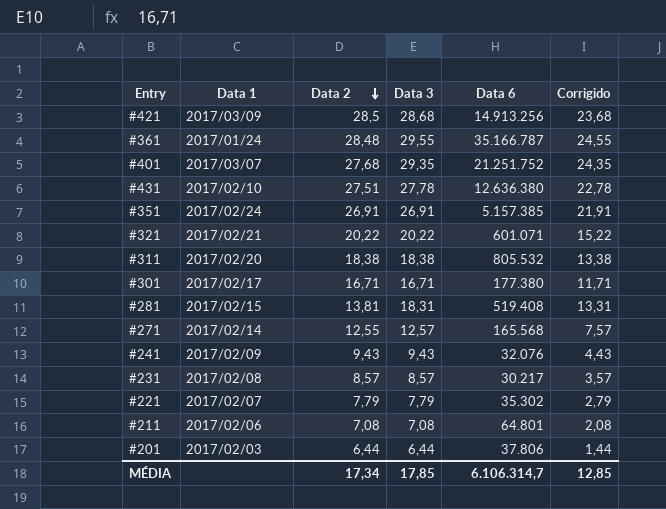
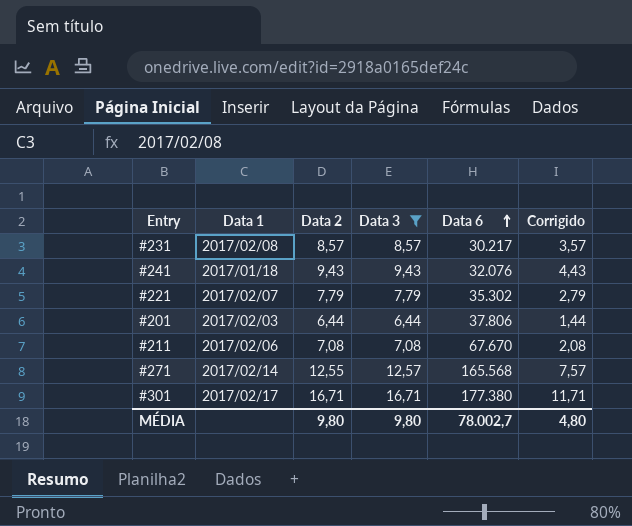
filter: none -> Data 3 <= 16,71
row order: Data 2 descending -> Data 6 ascending
#241 | Data 1: 2017/02/09 -> 2017/01/18
#211 | Data 6: 64.801 -> 67.670
MÉDIA | Data 2: 17,34 -> 9,80
MÉDIA | Data 3: 17,85 -> 9,80
MÉDIA | Data 6: 6.106.314,7 -> 78.002,7
MÉDIA | Corrigido: 12,85 -> 4,80

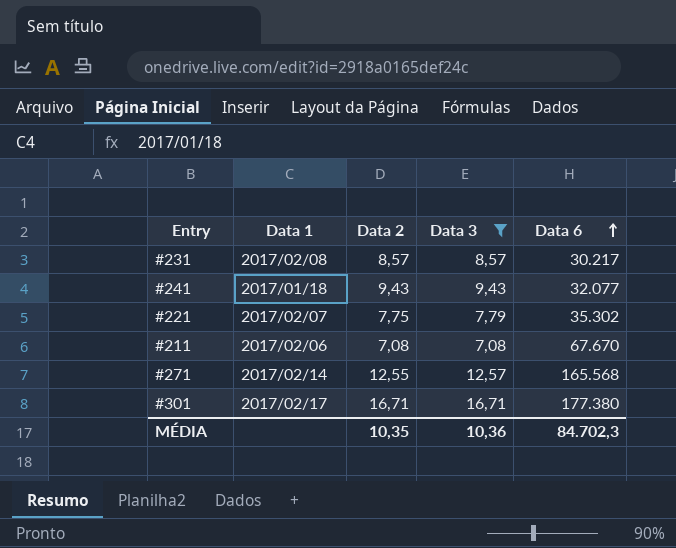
column Corrigido | formula: [Data 3] - 5 -> none
row #201: 2017/02/03 | 6,44 | 6,44 | 37.806 | 1,44 -> none
#241 | Data 6: 32.076 -> 32.077
#221 | Data 2: 7,79 -> 7,75
MÉDIA | Data 2: 9,80 -> 10,35
MÉDIA | Data 3: 9,80 -> 10,36
MÉDIA | Data 6: 78.002,7 -> 84.702,3

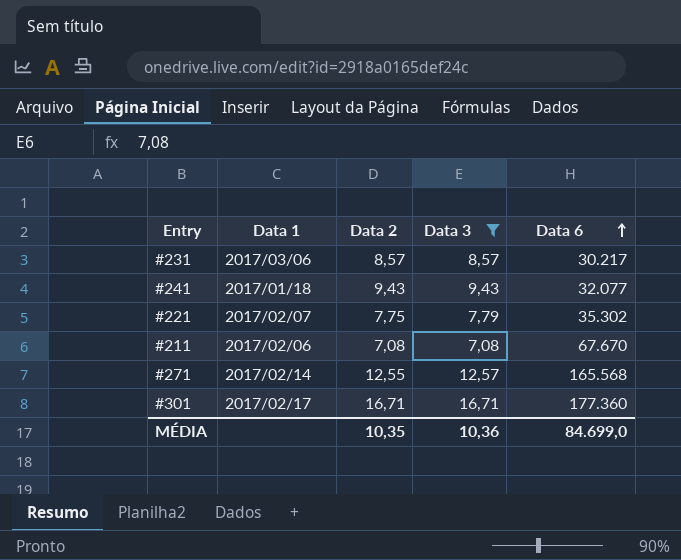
#231 | Data 1: 2017/02/08 -> 2017/03/06
#301 | Data 6: 177.380 -> 177.360
MÉDIA | Data 6: 84.702,3 -> 84.699,0

